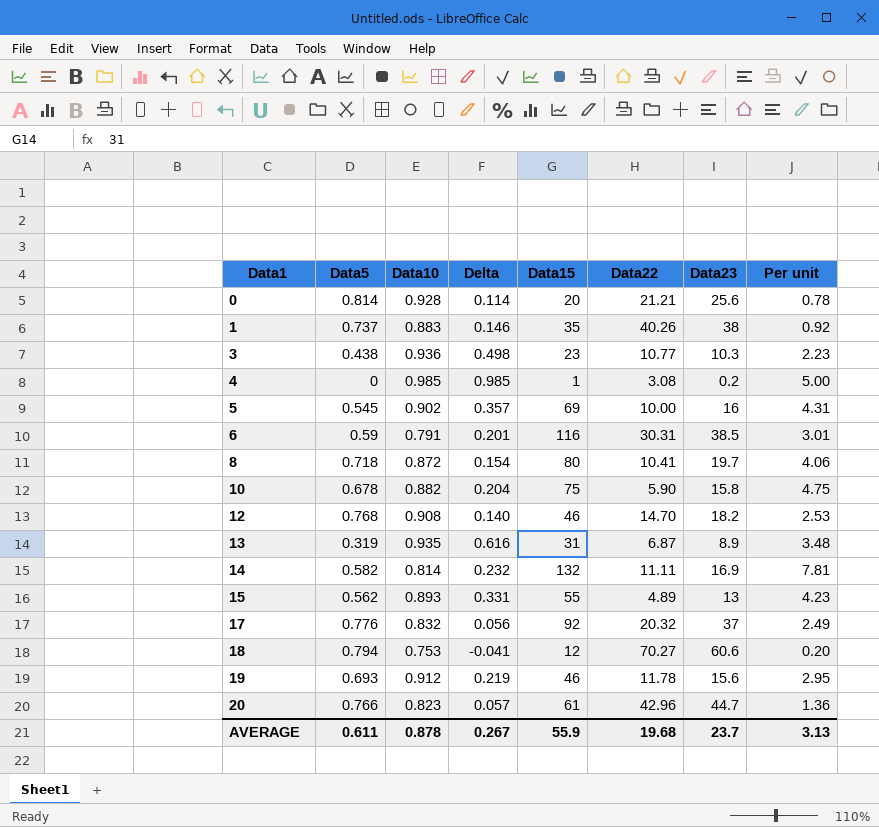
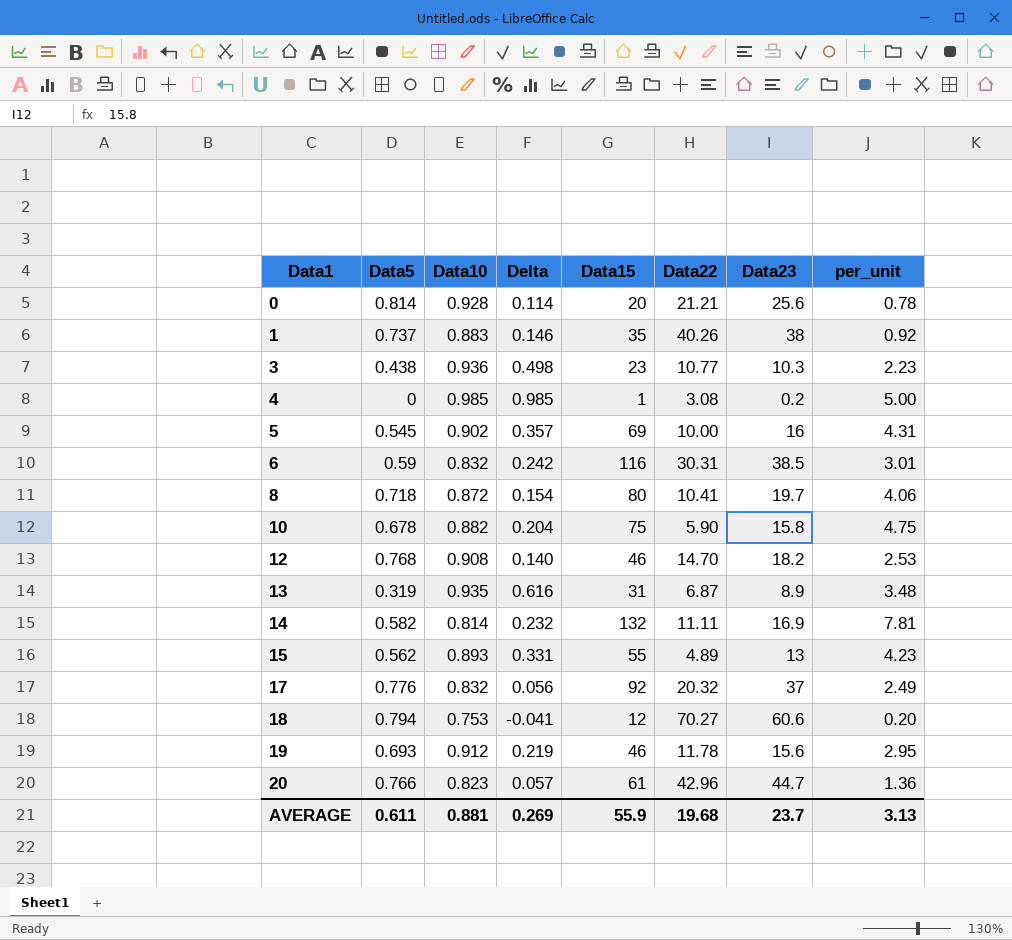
column name: Per unit -> per_unit
6 | Data10: 0.791 -> 0.832
6 | Delta: 0.201 -> 0.242
AVERAGE | Data10: 0.878 -> 0.881
AVERAGE | Delta: 0.267 -> 0.269

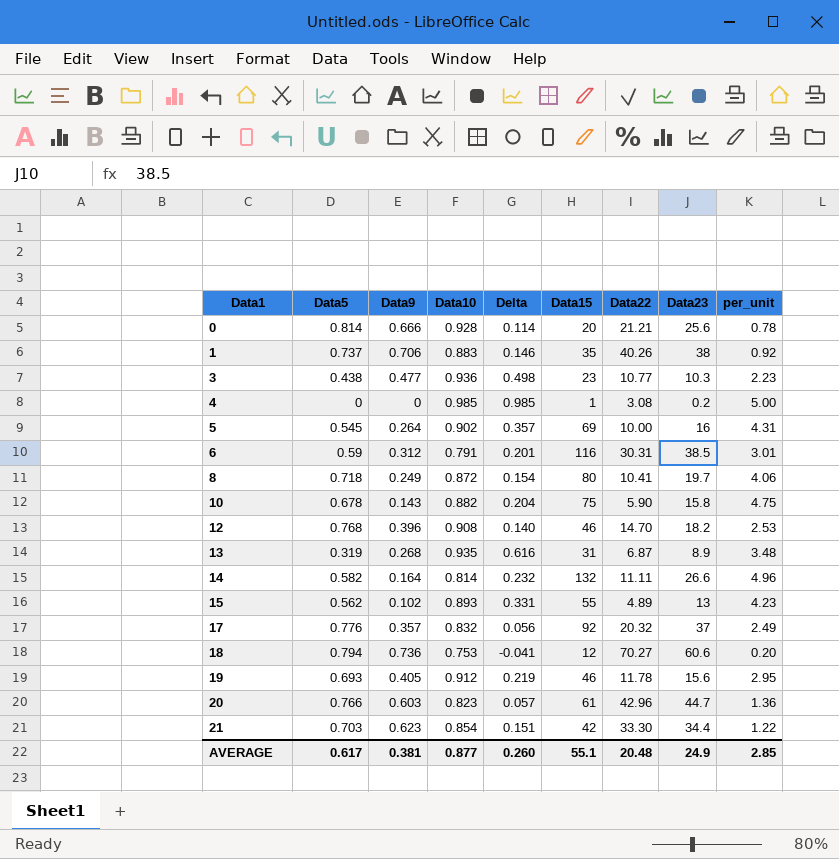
column Data9 | position: none -> 3
6 | Data10: 0.832 -> 0.791
6 | Delta: 0.242 -> 0.201
14 | Data23: 16.9 -> 26.6
14 | per_unit: 7.81 -> 4.96
row 21: none -> 0.703 | 0.623 | 0.854 | 0.151 | 42 | 33.30 | 34.4 | 1.22
AVERAGE | Data5: 0.611 -> 0.617
AVERAGE | Data10: 0.881 -> 0.877
AVERAGE | Delta: 0.269 -> 0.260
AVERAGE | Data15: 55.9 -> 55.1
AVERAGE | Data22: 19.68 -> 20.48
AVERAGE | Data23: 23.7 -> 24.9
AVERAGE | per_unit: 3.13 -> 2.85

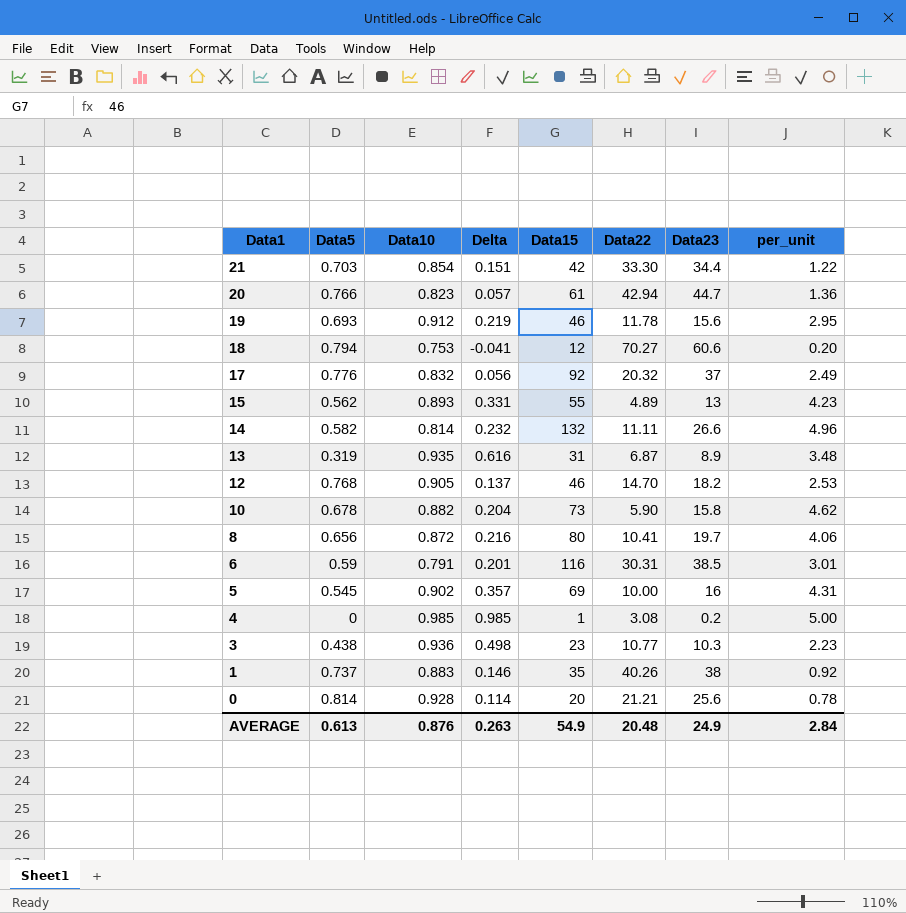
row order: Data1 ascending -> Data1 descending
column Data9 | position: 3 -> none
20 | Data22: 42.96 -> 42.94
12 | Data10: 0.908 -> 0.905
12 | Delta: 0.140 -> 0.137
10 | Data15: 75 -> 73
10 | per_unit: 4.75 -> 4.62
8 | Data5: 0.718 -> 0.656
8 | Delta: 0.154 -> 0.216
AVERAGE | Data5: 0.617 -> 0.613
AVERAGE | Data10: 0.877 -> 0.876
AVERAGE | Delta: 0.260 -> 0.263
AVERAGE | Data15: 55.1 -> 54.9
AVERAGE | per_unit: 2.85 -> 2.84

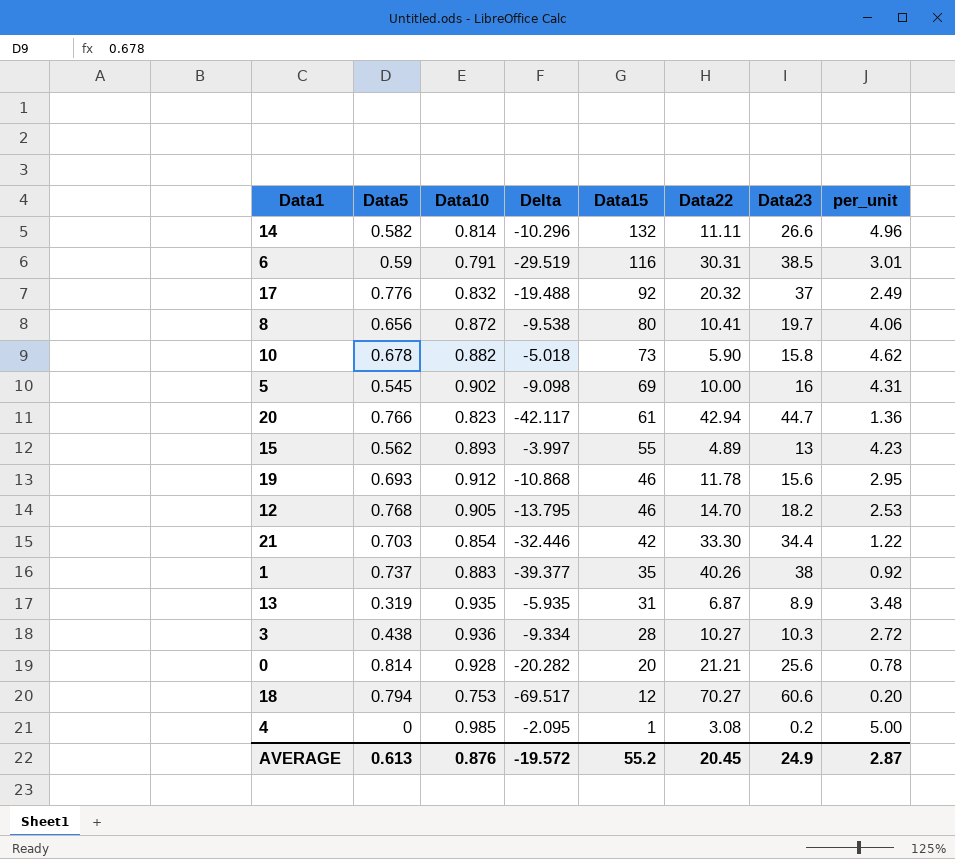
row order: Data1 descending -> Data15 descending
column Delta | formula: [Data10] - [Data5] -> [Data10] - [Data22]
3 | Data15: 23 -> 28
3 | Data22: 10.77 -> 10.27
3 | per_unit: 2.23 -> 2.72
AVERAGE | Delta: 0.263 -> -19.572
AVERAGE | Data15: 54.9 -> 55.2
AVERAGE | Data22: 20.48 -> 20.45
AVERAGE | per_unit: 2.84 -> 2.87

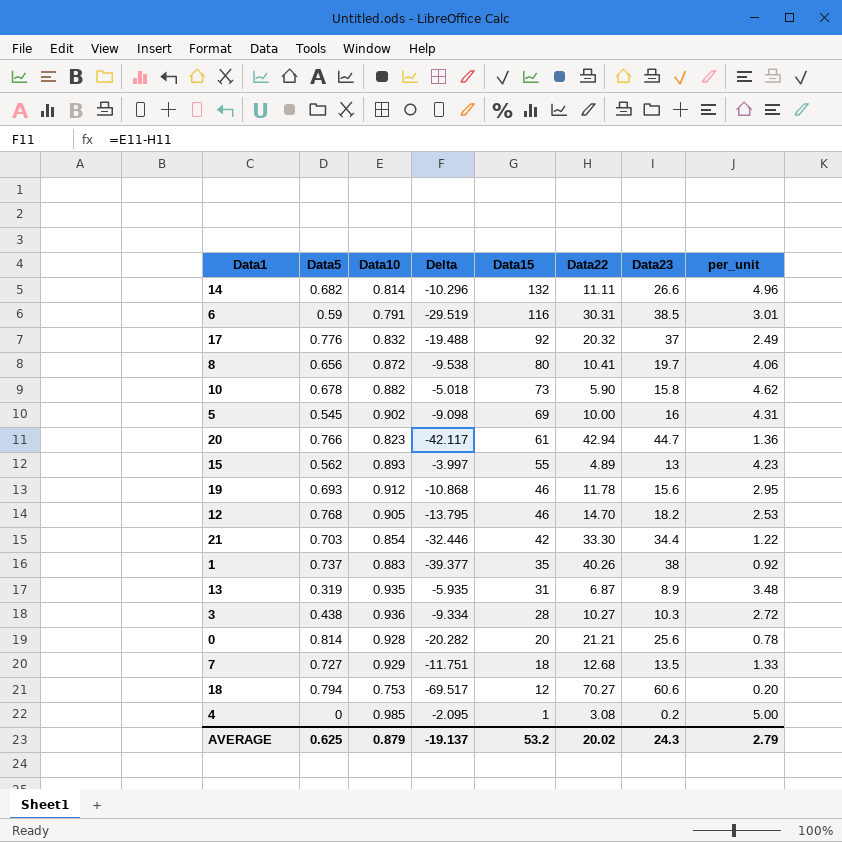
14 | Data5: 0.582 -> 0.682
row 7: none -> 0.727 | 0.929 | -11.751 | 18 | 12.68 | 13.5 | 1.33
AVERAGE | Data5: 0.613 -> 0.625
AVERAGE | Data10: 0.876 -> 0.879
AVERAGE | Delta: -19.572 -> -19.137
AVERAGE | Data15: 55.2 -> 53.2
AVERAGE | Data22: 20.45 -> 20.02
AVERAGE | Data23: 24.9 -> 24.3
AVERAGE | per_unit: 2.87 -> 2.79

